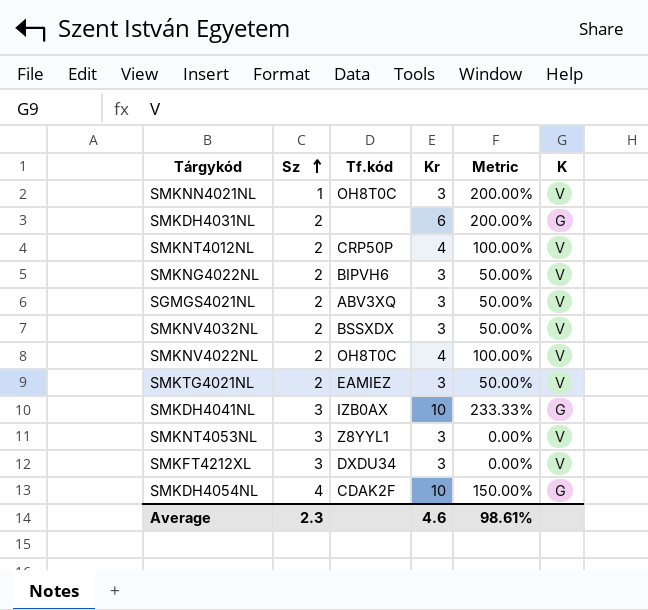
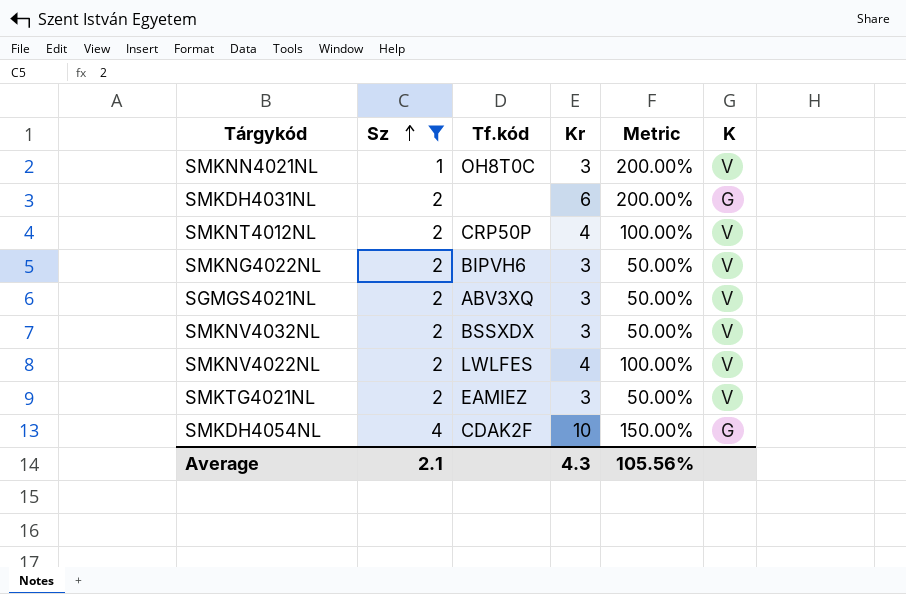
filter: none -> Sz != 3
SMKNV4022NL | Tf.kód: OH8T0C -> LWLFES
Average | Sz: 2.3 -> 2.1
Average | Kr: 4.6 -> 4.3
Average | Metric: 98.61% -> 105.56%

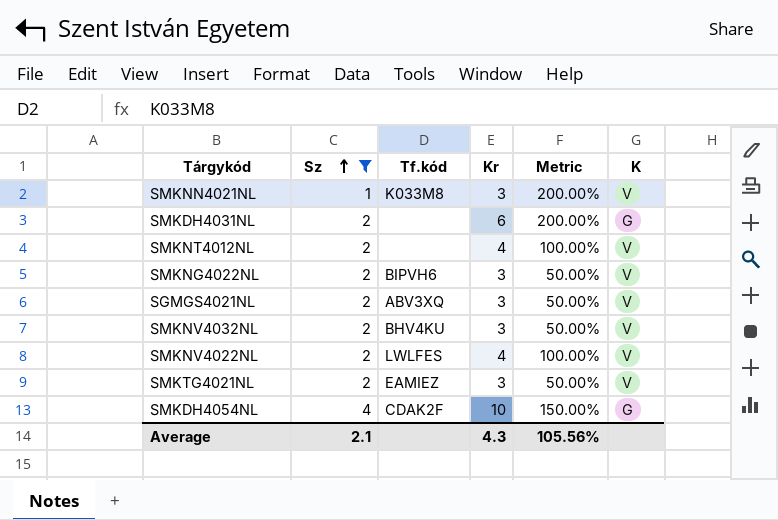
SMKNN4021NL | Tf.kód: OH8T0C -> K033M8
SMKNT4012NL | Tf.kód: CRP50P -> none
SMKNV4032NL | Tf.kód: BSSXDX -> BHV4KU

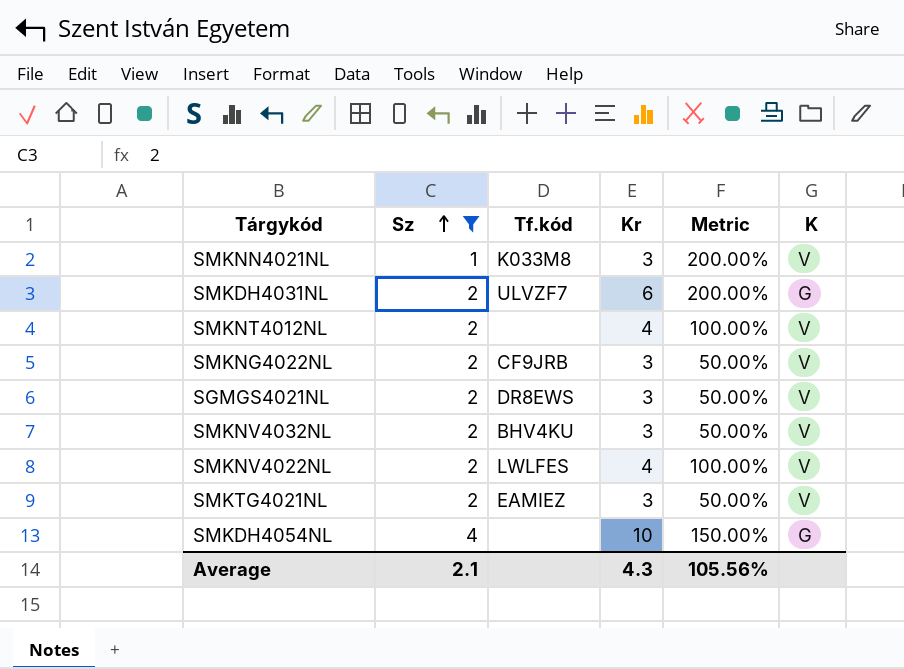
SMKDH4031NL | Tf.kód: none -> ULVZF7
SMKNG4022NL | Tf.kód: BIPVH6 -> CF9JRB
SGMGS4021NL | Tf.kód: ABV3XQ -> DR8EWS
SMKDH4054NL | Tf.kód: CDAK2F -> none

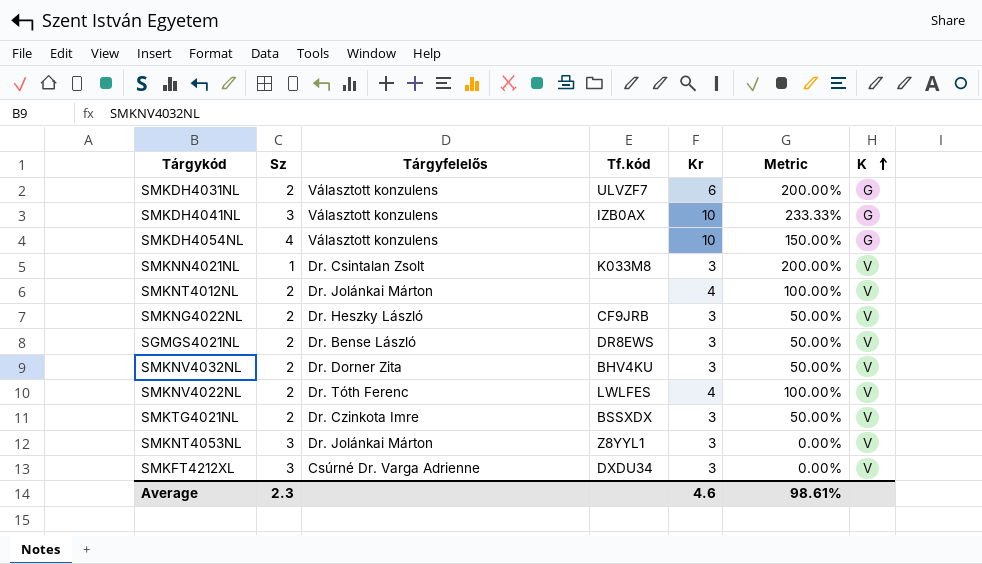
filter: Sz != 3 -> none
row order: Sz ascending -> K ascending
column Tárgyfelelős | position: none -> 3
SMKTG4021NL | Tf.kód: EAMIEZ -> BSSXDX
Average | Sz: 2.1 -> 2.3
Average | Kr: 4.3 -> 4.6
Average | Metric: 105.56% -> 98.61%

